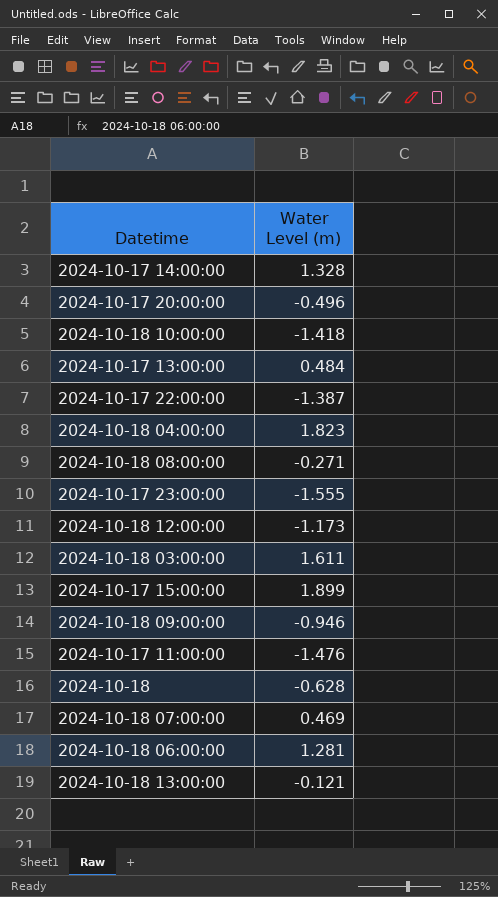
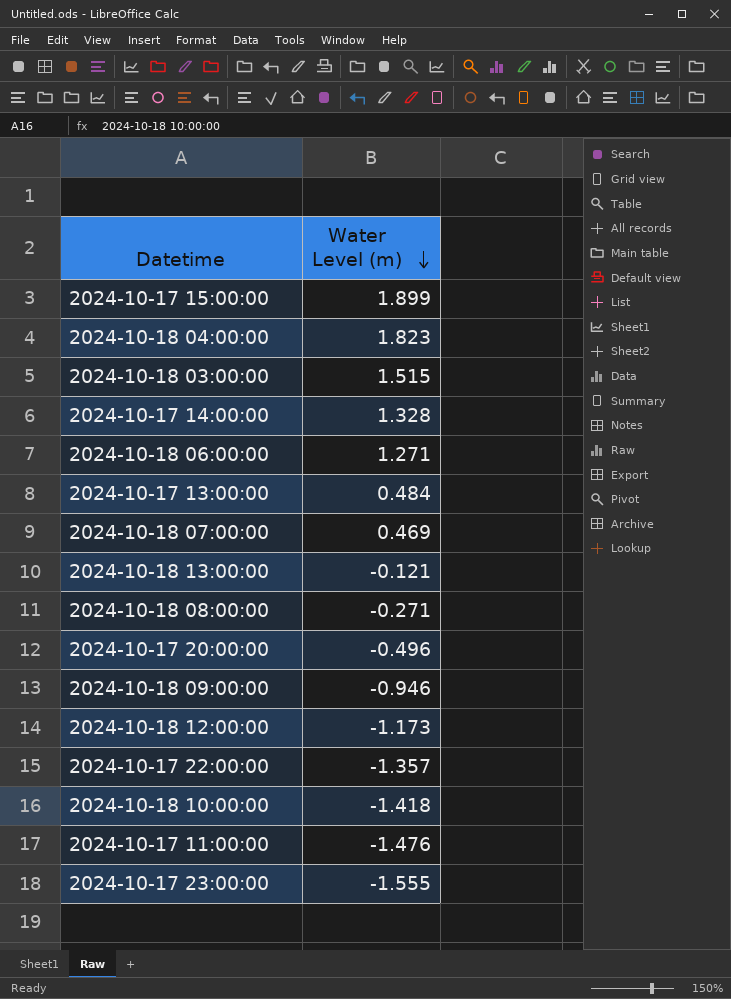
row order: none -> Water Level (m) descending
row 2024-10-18: -0.628 -> none
2024-10-18 03:00:00 | Water Level (m): 1.611 -> 1.515
2024-10-18 06:00:00 | Water Level (m): 1.281 -> 1.271
2024-10-17 22:00:00 | Water Level (m): -1.387 -> -1.357

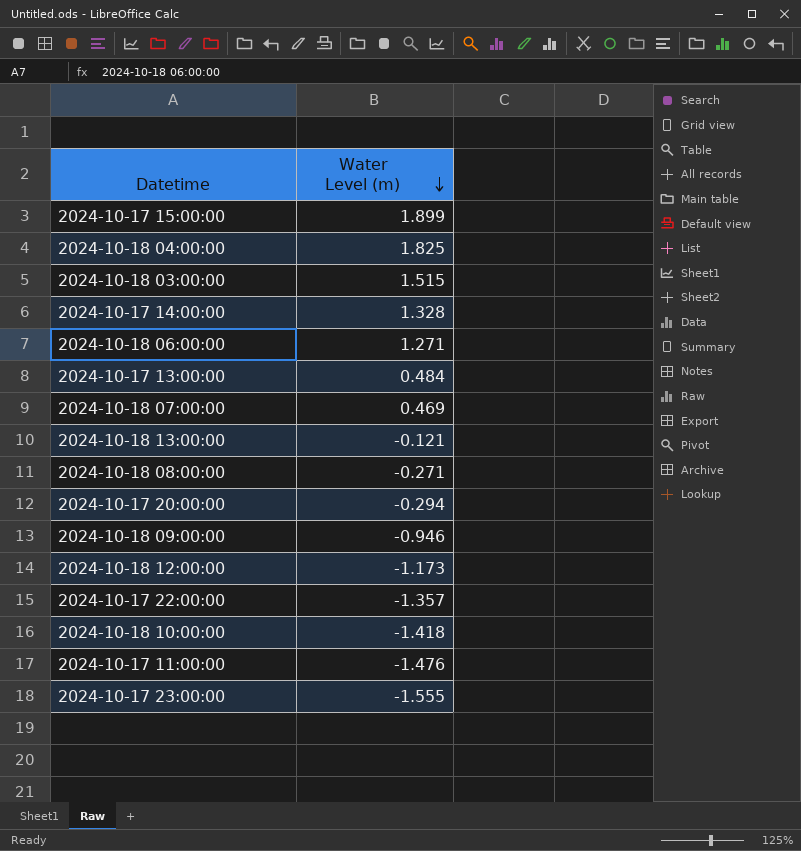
2024-10-18 04:00:00 | Water Level (m): 1.823 -> 1.825
2024-10-17 20:00:00 | Water Level (m): -0.496 -> -0.294

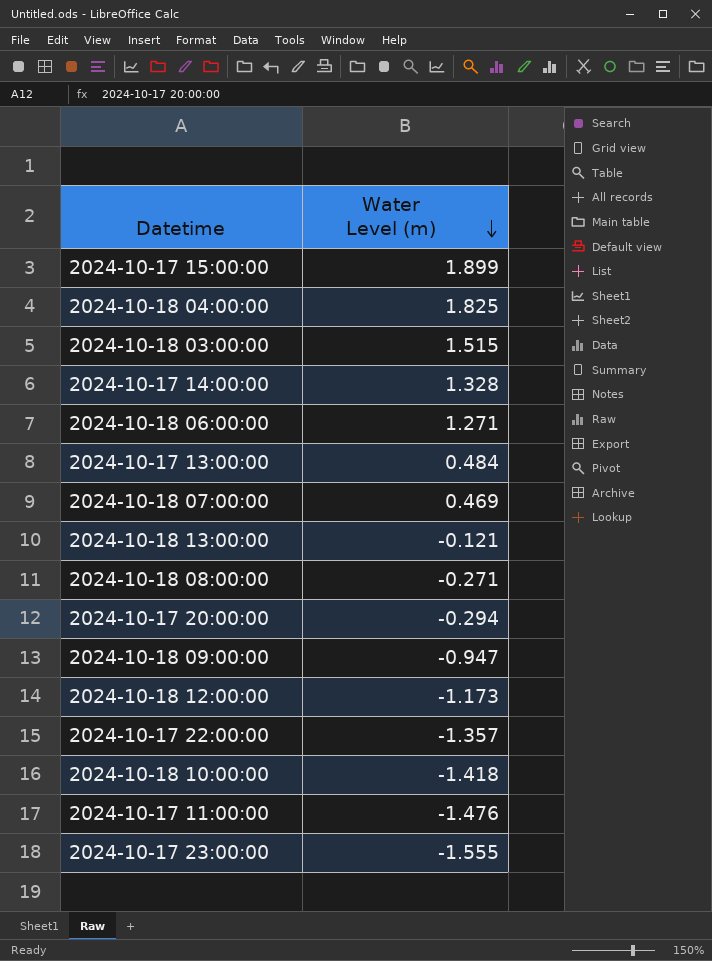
2024-10-18 09:00:00 | Water Level (m): -0.946 -> -0.947

